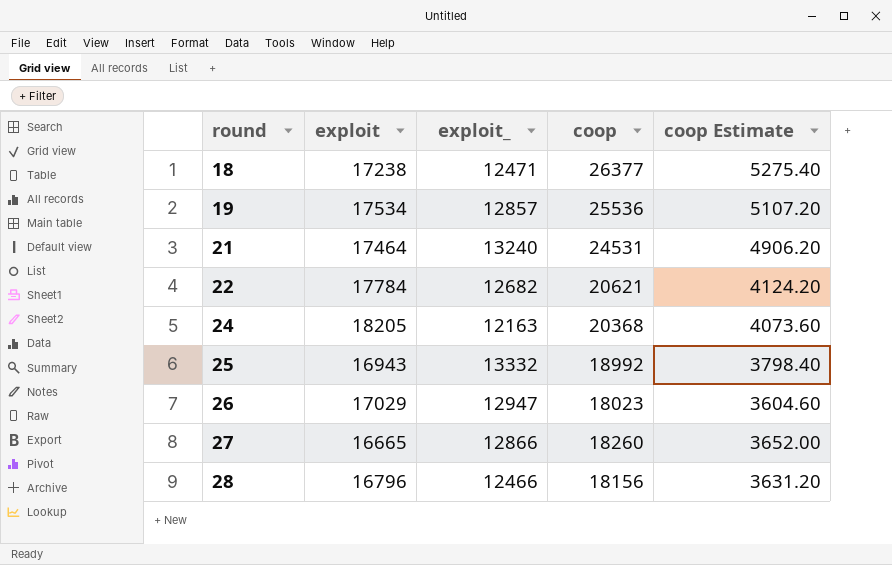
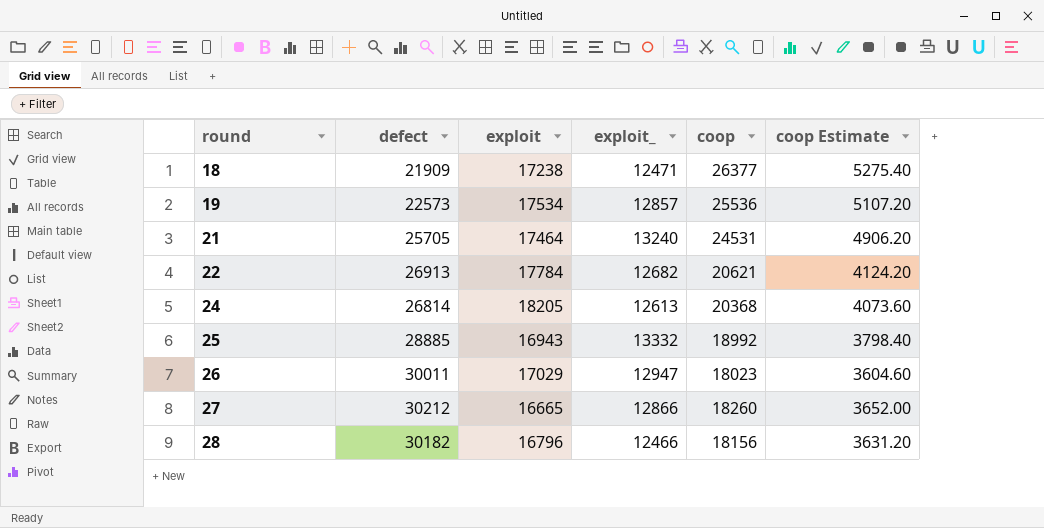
column defect | position: none -> 2
24 | exploit_: 12163 -> 12613

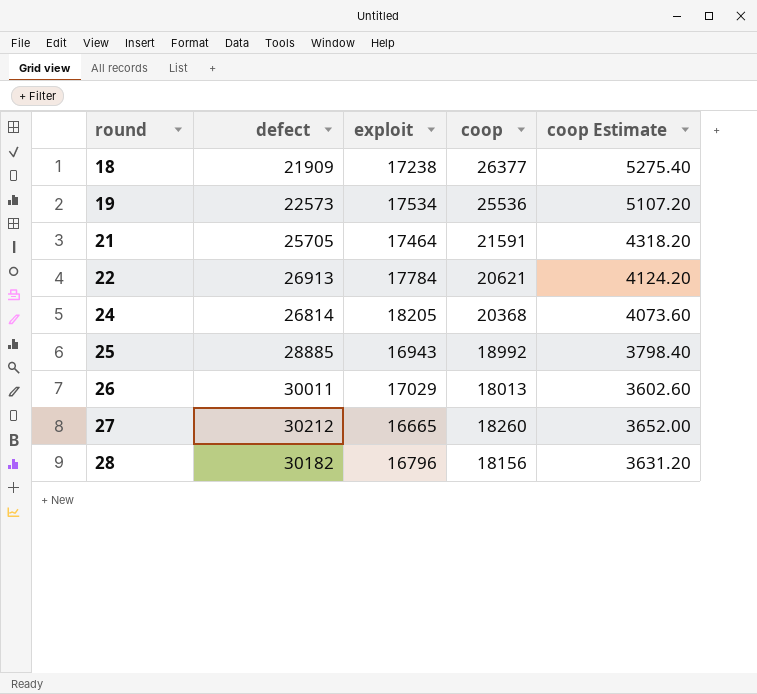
column exploit_ | position: 4 -> none
21 | coop: 24531 -> 21591
21 | coop Estimate: 4906.20 -> 4318.20
26 | coop: 18023 -> 18013
26 | coop Estimate: 3604.60 -> 3602.60

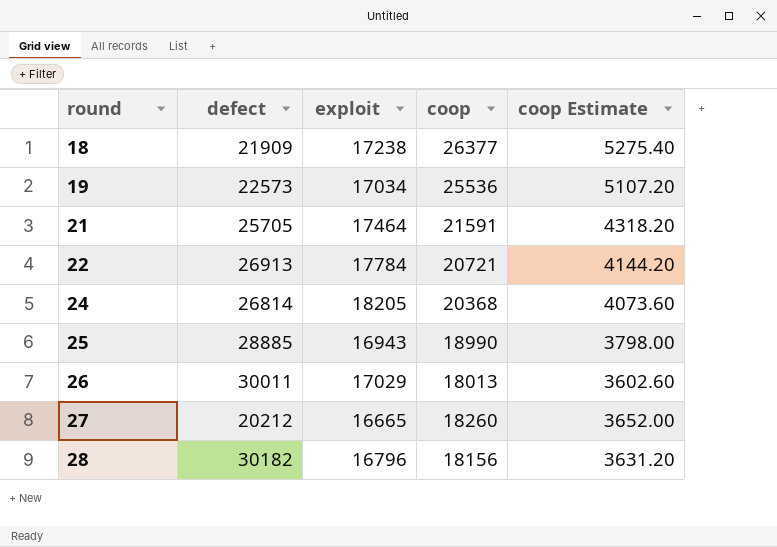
19 | exploit: 17534 -> 17034
22 | coop: 20621 -> 20721
22 | coop Estimate: 4124.20 -> 4144.20
25 | coop: 18992 -> 18990
25 | coop Estimate: 3798.40 -> 3798.00
27 | defect: 30212 -> 20212

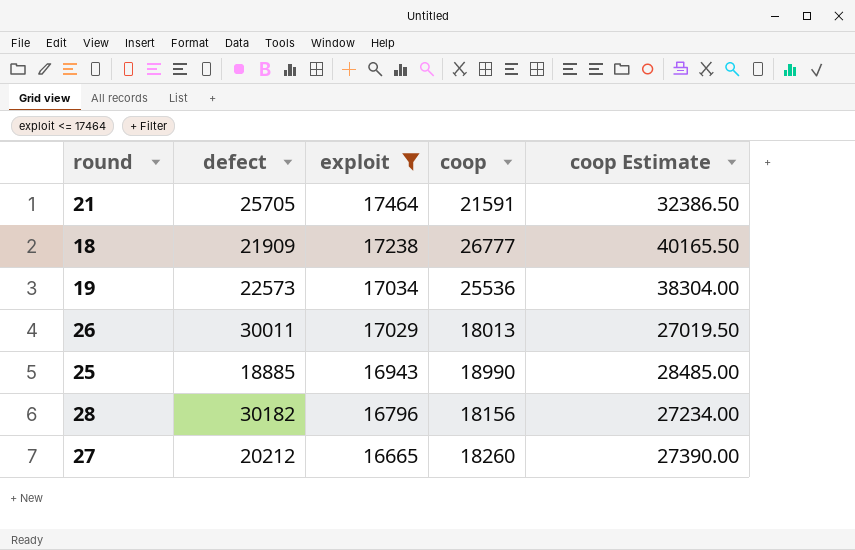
filter: none -> exploit <= 17464
row order: round ascending -> exploit descending
column coop Estimate | formula: [coop] * 0.2 -> [coop] * 1.5
18 | coop: 26377 -> 26777
25 | defect: 28885 -> 18885

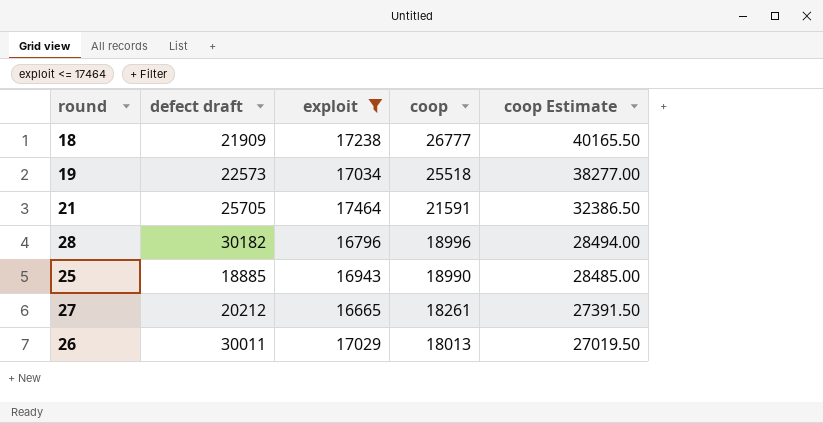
row order: exploit descending -> coop descending
column name: defect -> defect draft
19 | coop: 25536 -> 25518
19 | coop Estimate: 38304.00 -> 38277.00
28 | coop: 18156 -> 18996
28 | coop Estimate: 27234.00 -> 28494.00
27 | coop: 18260 -> 18261
27 | coop Estimate: 27390.00 -> 27391.50

